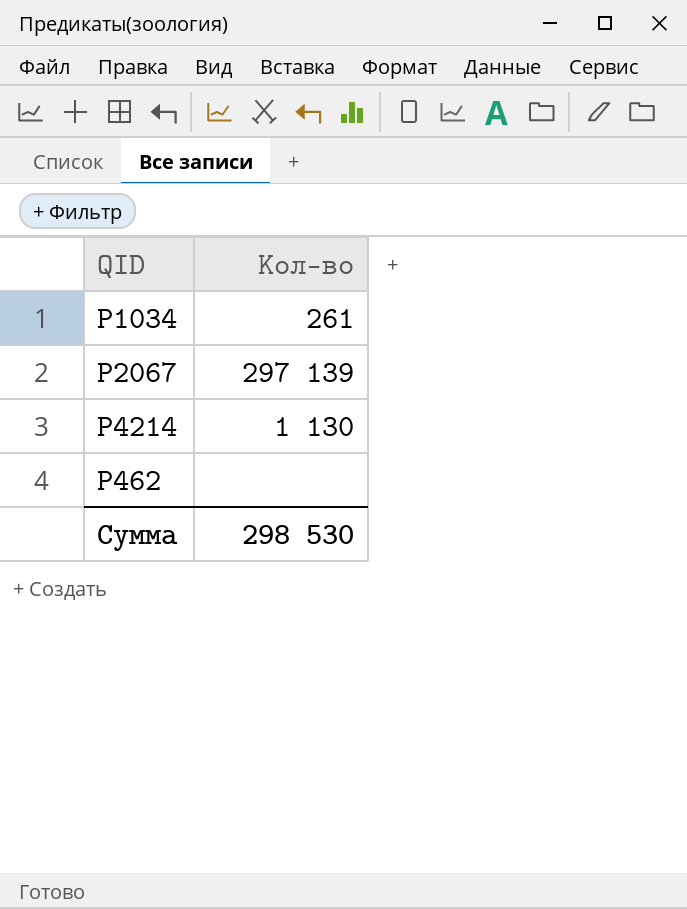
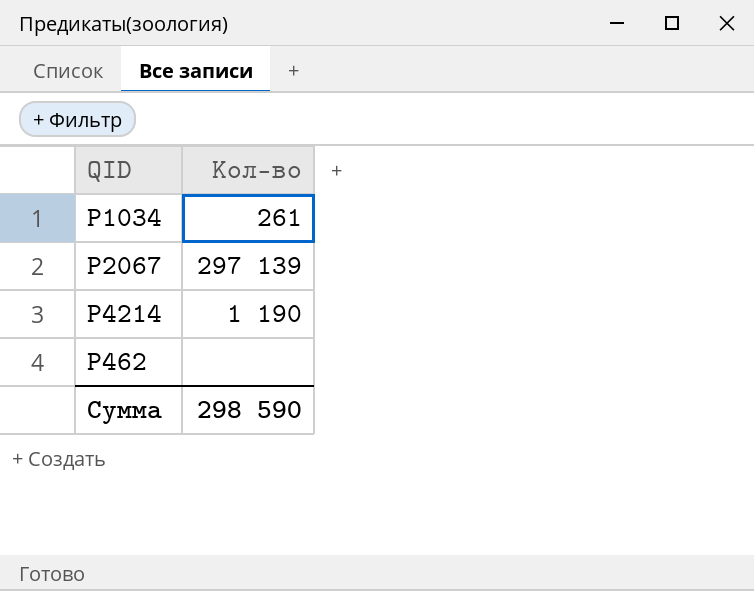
P4214 | Кол-во: 1 130 -> 1 190
Сумма | Кол-во: 298 530 -> 298 590

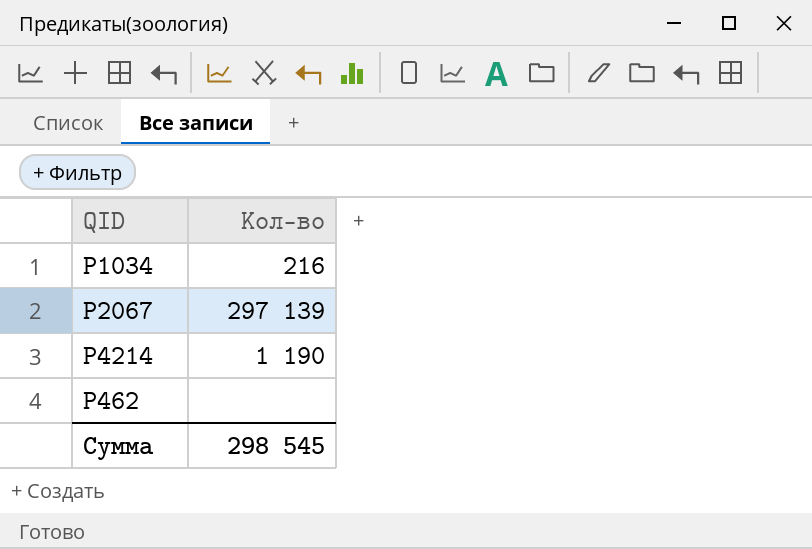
P1034 | Кол-во: 261 -> 216
Сумма | Кол-во: 298 590 -> 298 545

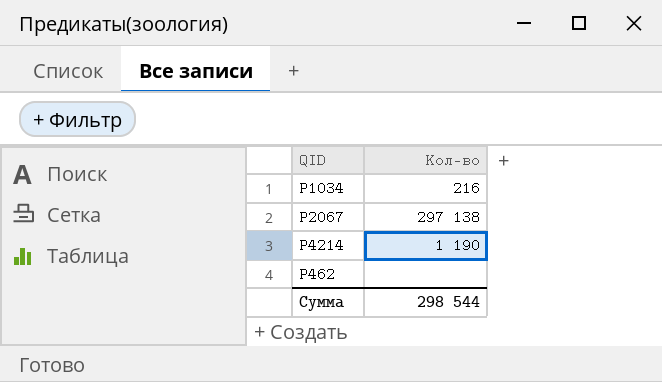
P2067 | Кол-во: 297 139 -> 297 138
Сумма | Кол-во: 298 545 -> 298 544

